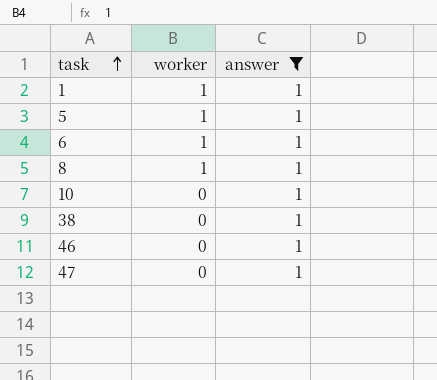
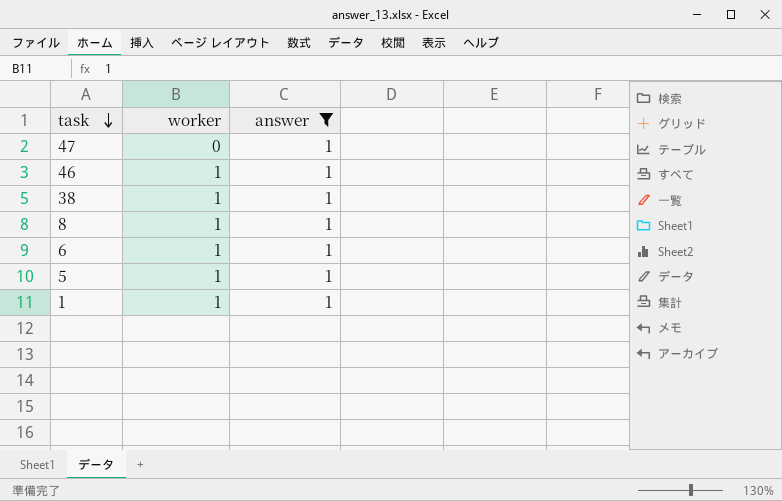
row order: task ascending -> task descending
row 10: 0 | 1 -> none
46 | worker: 0 -> 1
38 | worker: 0 -> 1

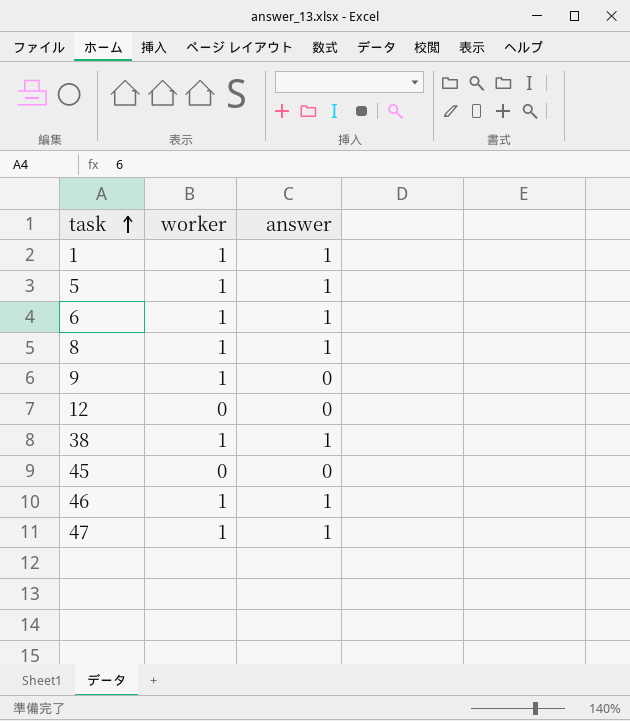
filter: answer = 1 -> none
row order: task descending -> task ascending
47 | worker: 0 -> 1

